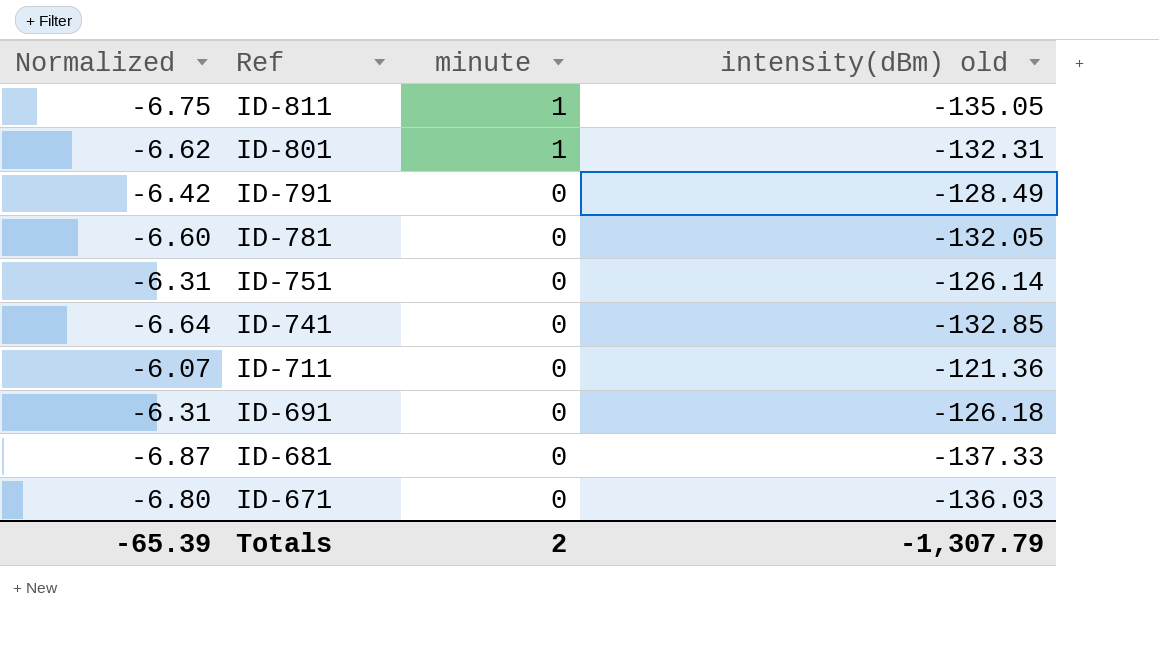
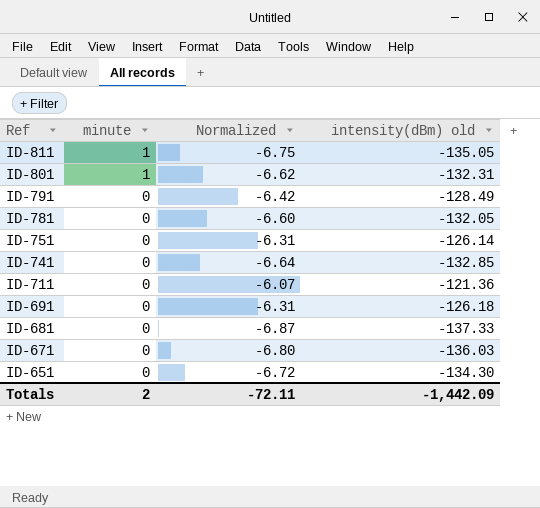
column Normalized | position: 1 -> 3
row ID-651: none -> 0 | -6.72 | -134.30
Totals | Normalized: -65.39 -> -72.11
Totals | intensity(dBm) old: -1,307.79 -> -1,442.09

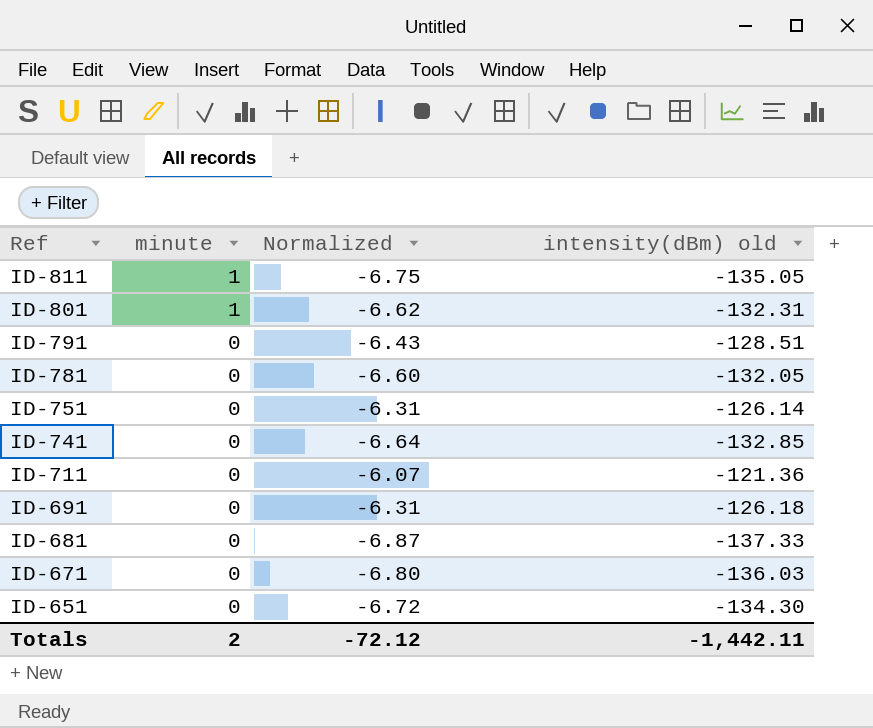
ID-791 | Normalized: -6.42 -> -6.43
ID-791 | intensity(dBm) old: -128.49 -> -128.51
Totals | Normalized: -72.11 -> -72.12
Totals | intensity(dBm) old: -1,442.09 -> -1,442.11

